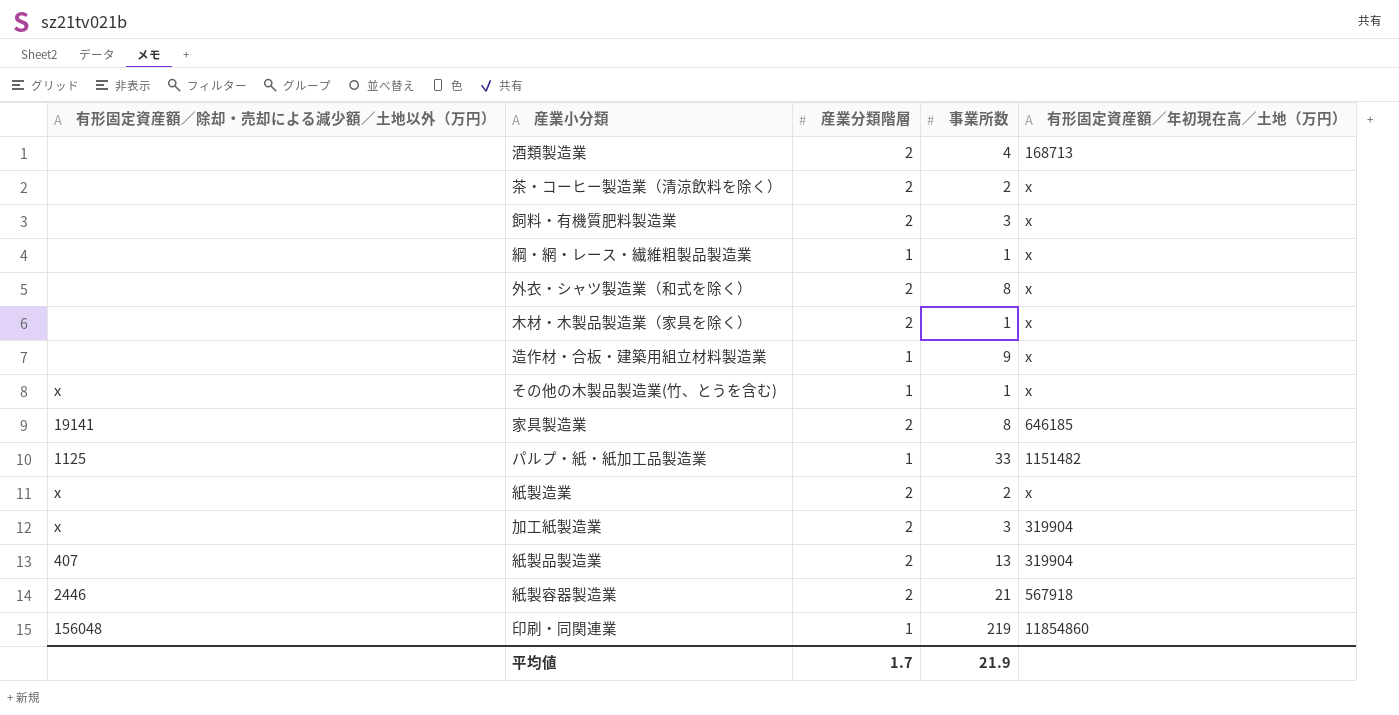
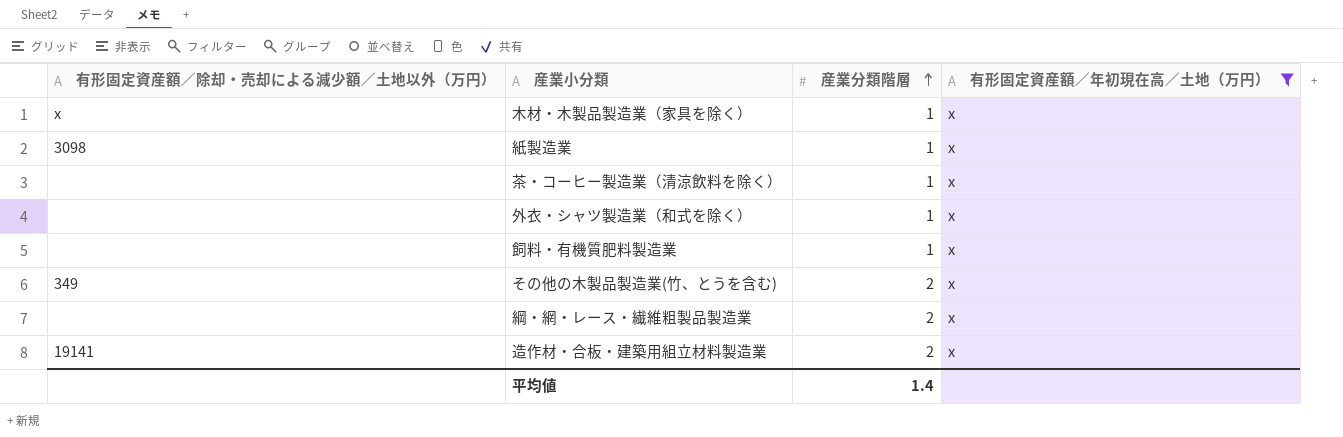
filter: none -> 有形固定資産額／年初現在高／土地（万円） = x
row order: none -> 産業分類階層 ascending
column 事業所数 | position: 4 -> none
木材・木製品製造業（家具を除く） | 有形固定資産額／除却・売却による減少額／土地以外（万円）: none -> x
木材・木製品製造業（家具を除く） | 産業分類階層: 2 -> 1
紙製造業 | 有形固定資産額／除却・売却による減少額／土地以外（万円）: x -> 3098
紙製造業 | 産業分類階層: 2 -> 1
茶・コーヒー製造業（清涼飲料を除く） | 産業分類階層: 2 -> 1
外衣・シャツ製造業（和式を除く） | 産業分類階層: 2 -> 1
飼料・有機質肥料製造業 | 産業分類階層: 2 -> 1
その他の木製品製造業(竹、とうを含む) | 有形固定資産額／除却・売却による減少額／土地以外（万円）: x -> 349
その他の木製品製造業(竹、とうを含む) | 産業分類階層: 1 -> 2
綱・網・レース・繊維粗製品製造業 | 産業分類階層: 1 -> 2
造作材・合板・建築用組立材料製造業 | 有形固定資産額／除却・売却による減少額／土地以外（万円）: none -> 19141
造作材・合板・建築用組立材料製造業 | 産業分類階層: 1 -> 2
平均値 | 産業分類階層: 1.7 -> 1.4

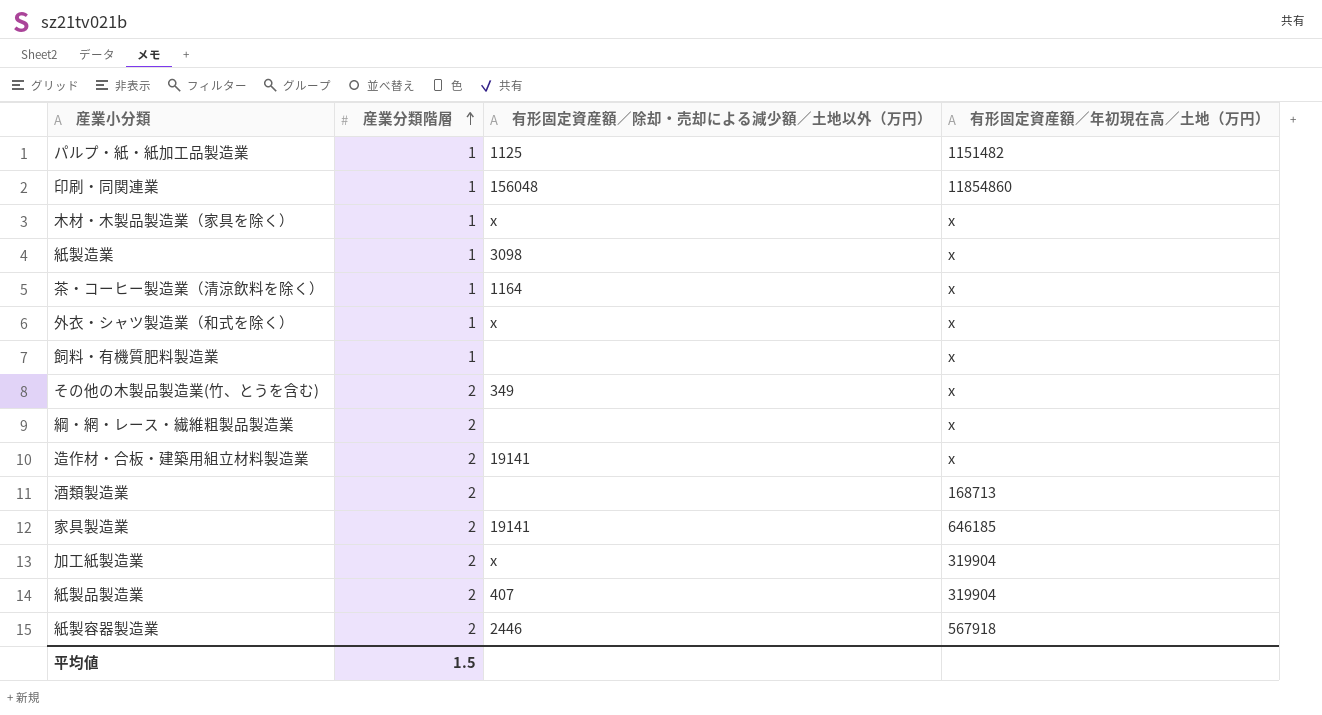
filter: 有形固定資産額／年初現在高／土地（万円） = x -> none
column 有形固定資産額／除却・売却による減少額／土地以外（万円） | position: 1 -> 3
茶・コーヒー製造業（清涼飲料を除く） | 有形固定資産額／除却・売却による減少額／土地以外（万円）: none -> 1164
外衣・シャツ製造業（和式を除く） | 有形固定資産額／除却・売却による減少額／土地以外（万円）: none -> x
平均値 | 産業分類階層: 1.4 -> 1.5

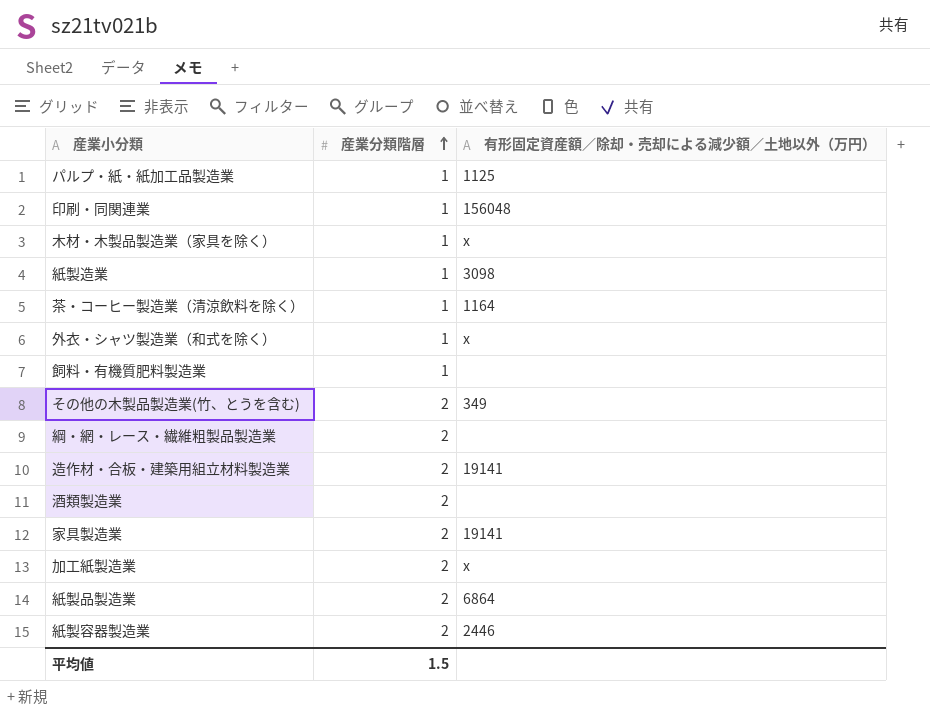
column 有形固定資産額／年初現在高／土地（万円） | position: 4 -> none
紙製品製造業 | 有形固定資産額／除却・売却による減少額／土地以外（万円）: 407 -> 6864

